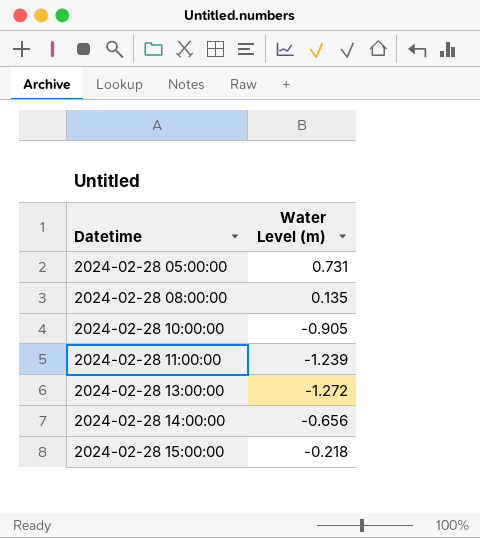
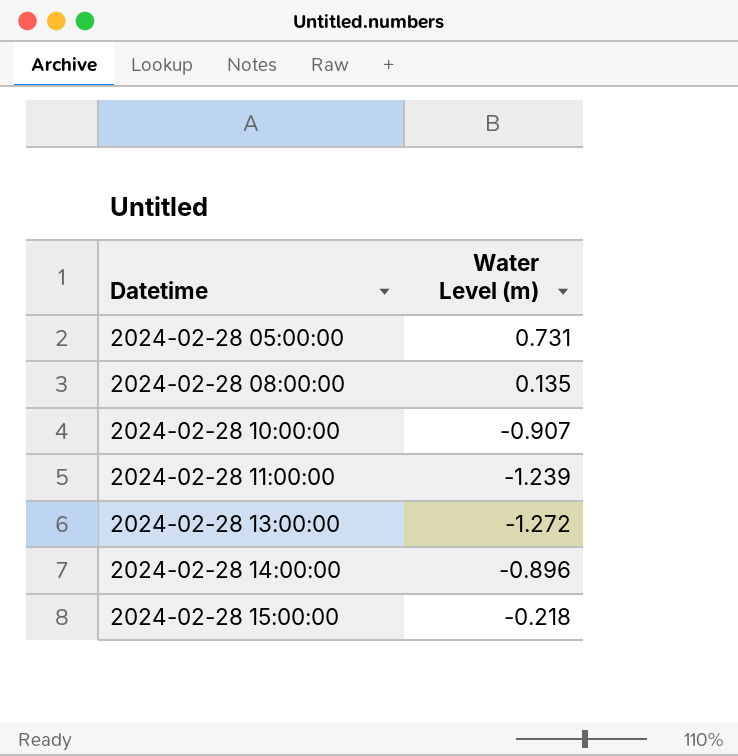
2024-02-28 10:00:00 | Water Level (m): -0.905 -> -0.907
2024-02-28 14:00:00 | Water Level (m): -0.656 -> -0.896

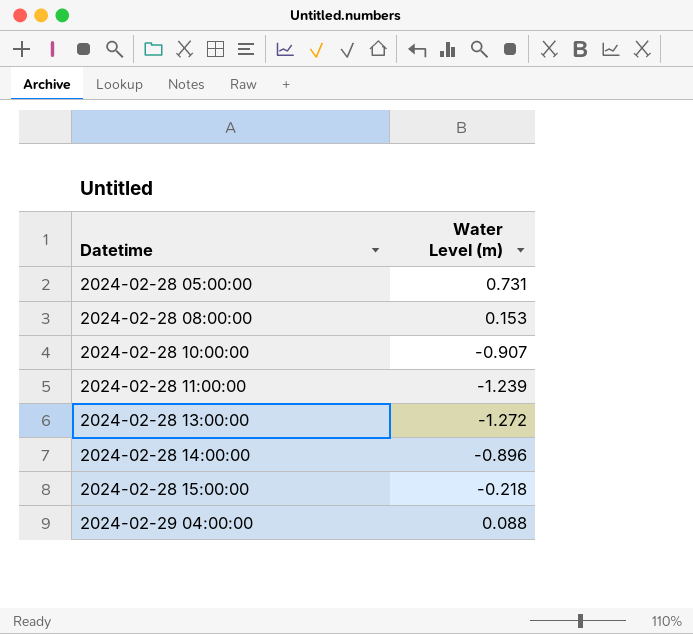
2024-02-28 08:00:00 | Water Level (m): 0.135 -> 0.153
row 2024-02-29 04:00:00: none -> 0.088

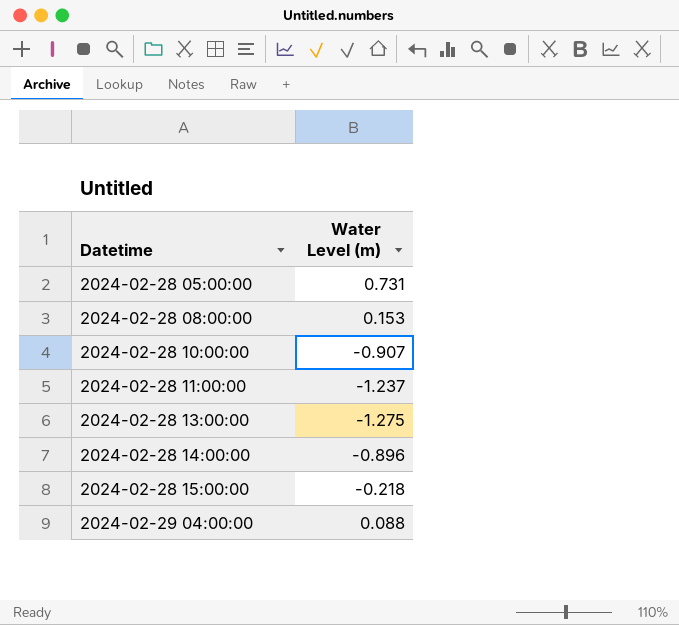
2024-02-28 11:00:00 | Water Level (m): -1.239 -> -1.237
2024-02-28 13:00:00 | Water Level (m): -1.272 -> -1.275

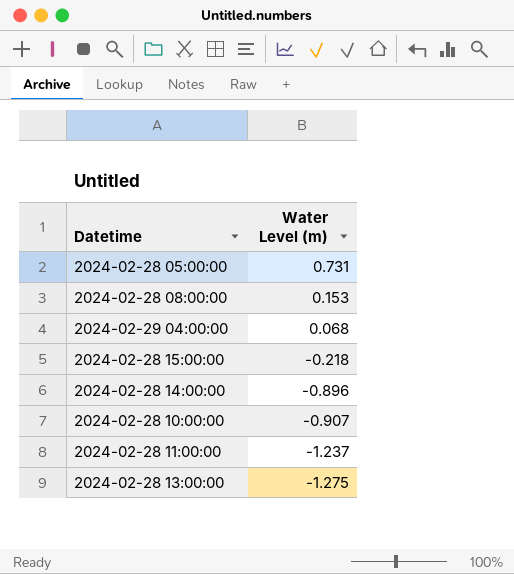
row order: Datetime ascending -> Water Level (m) descending
2024-02-29 04:00:00 | Water Level (m): 0.088 -> 0.068

